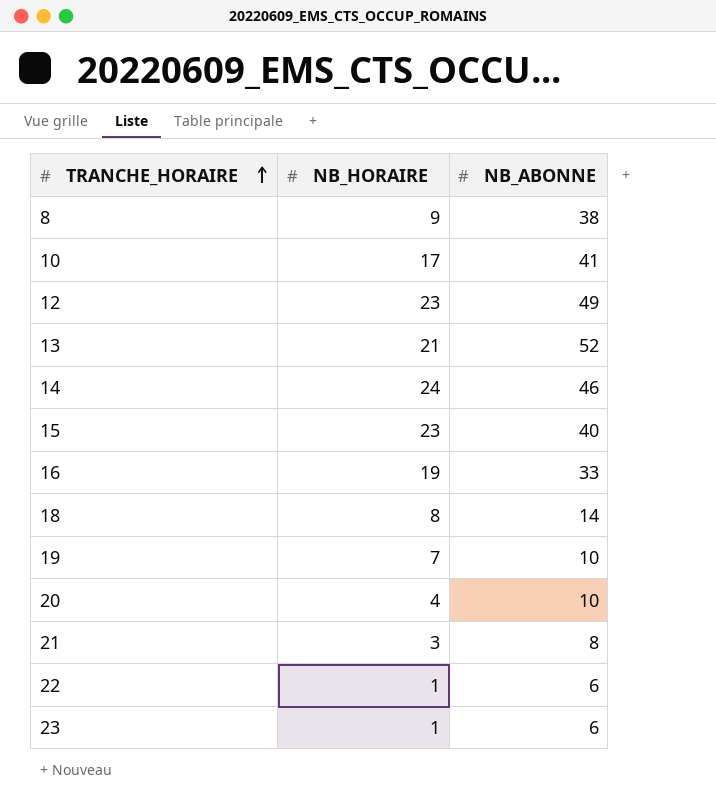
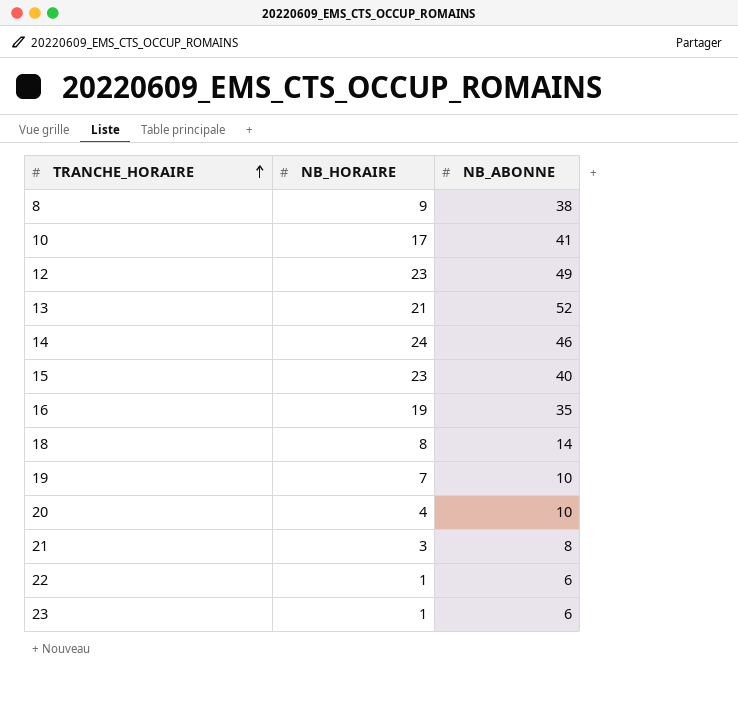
16 | NB_ABONNE: 33 -> 35

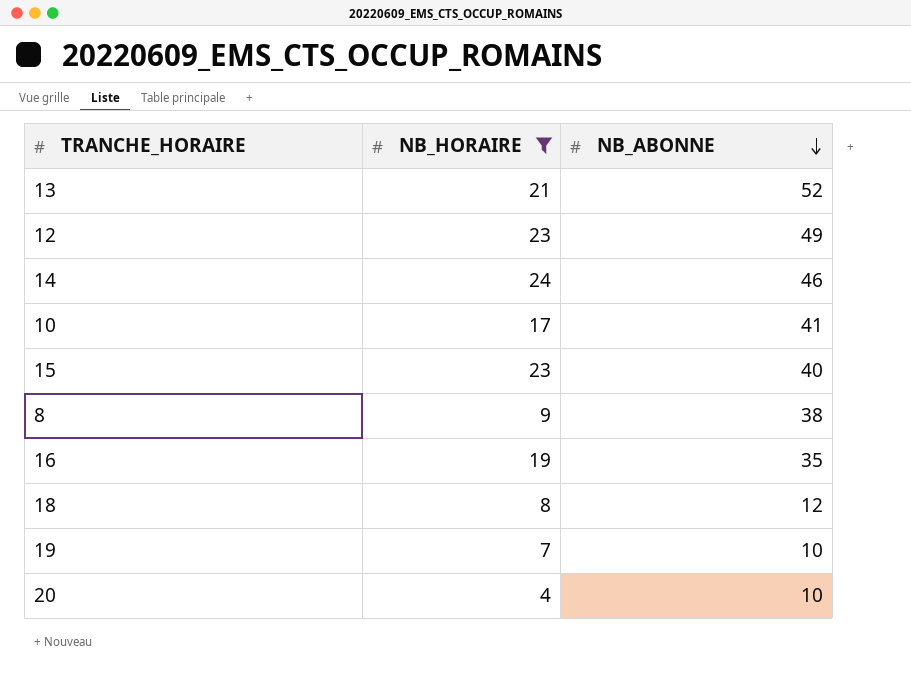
filter: none -> NB_HORAIRE >= 4
row order: TRANCHE_HORAIRE ascending -> NB_ABONNE descending
18 | NB_ABONNE: 14 -> 12

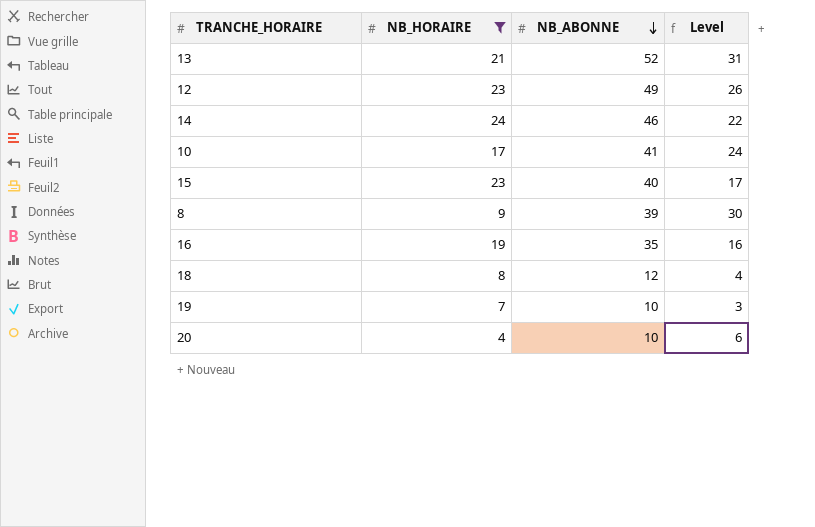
column Level | formula: none -> [NB_ABONNE] - [NB_HORAIRE]
8 | NB_ABONNE: 38 -> 39

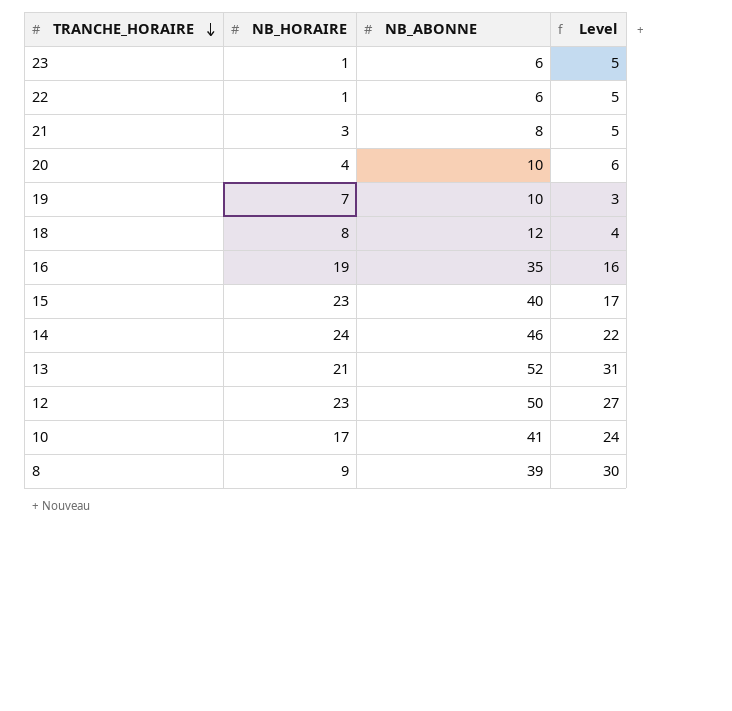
filter: NB_HORAIRE >= 4 -> none
row order: NB_ABONNE descending -> TRANCHE_HORAIRE descending
12 | NB_ABONNE: 49 -> 50
12 | Level: 26 -> 27

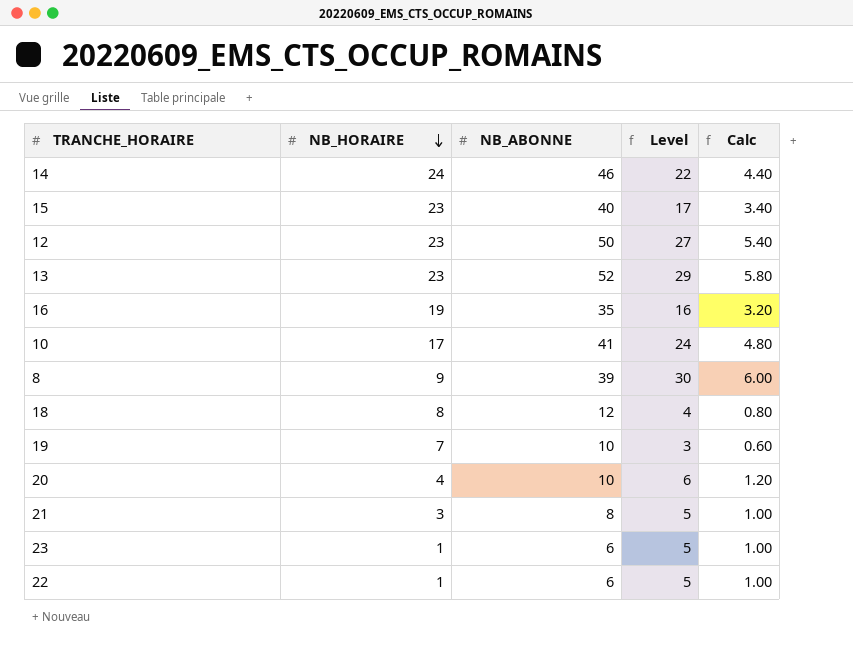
row order: TRANCHE_HORAIRE descending -> NB_HORAIRE descending
column Calc | formula: none -> [Level] * 0.2
13 | NB_HORAIRE: 21 -> 23
13 | Level: 31 -> 29

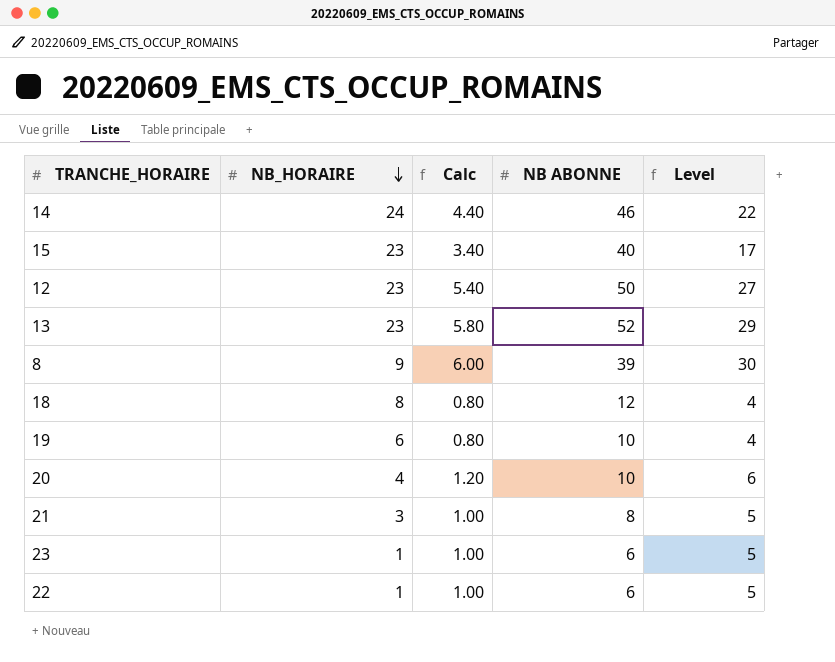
column Calc | position: 5 -> 3
column name: NB_ABONNE -> NB ABONNE
row 16: 19 | 35 | 16 | 3.20 -> none
row 10: 17 | 41 | 24 | 4.80 -> none
19 | NB_HORAIRE: 7 -> 6
19 | Calc: 0.60 -> 0.80
19 | Level: 3 -> 4

